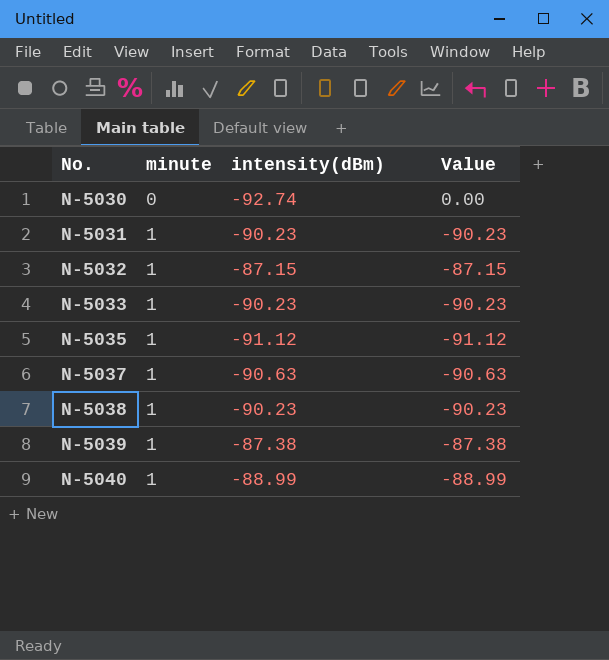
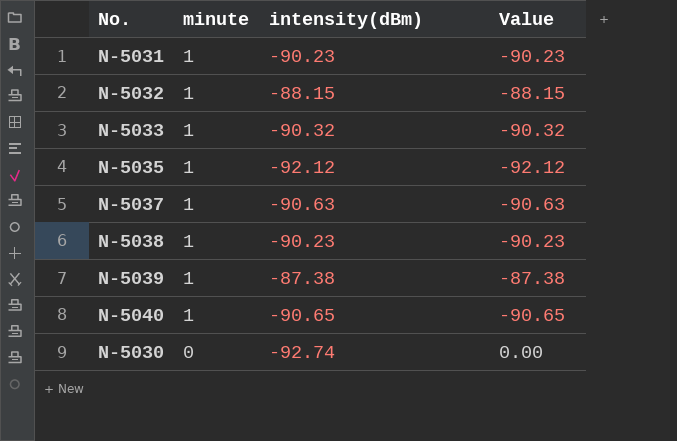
row order: No. ascending -> minute descending
N-5032 | intensity(dBm): -87.15 -> -88.15
N-5032 | Value: -87.15 -> -88.15
N-5033 | intensity(dBm): -90.23 -> -90.32
N-5033 | Value: -90.23 -> -90.32
N-5035 | intensity(dBm): -91.12 -> -92.12
N-5035 | Value: -91.12 -> -92.12
N-5040 | intensity(dBm): -88.99 -> -90.65
N-5040 | Value: -88.99 -> -90.65

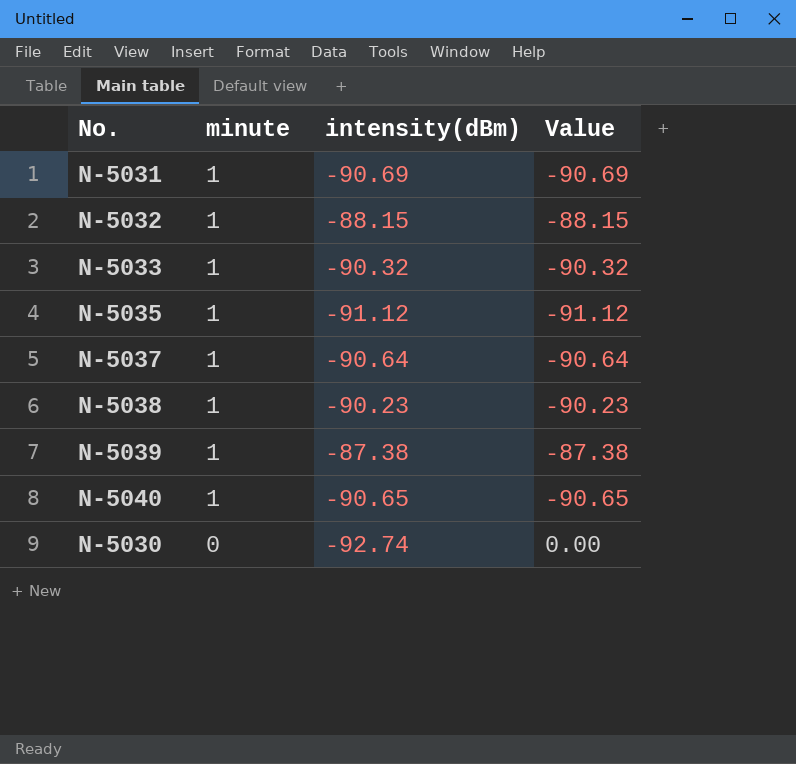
N-5031 | intensity(dBm): -90.23 -> -90.69
N-5031 | Value: -90.23 -> -90.69
N-5035 | intensity(dBm): -92.12 -> -91.12
N-5035 | Value: -92.12 -> -91.12
N-5037 | intensity(dBm): -90.63 -> -90.64
N-5037 | Value: -90.63 -> -90.64

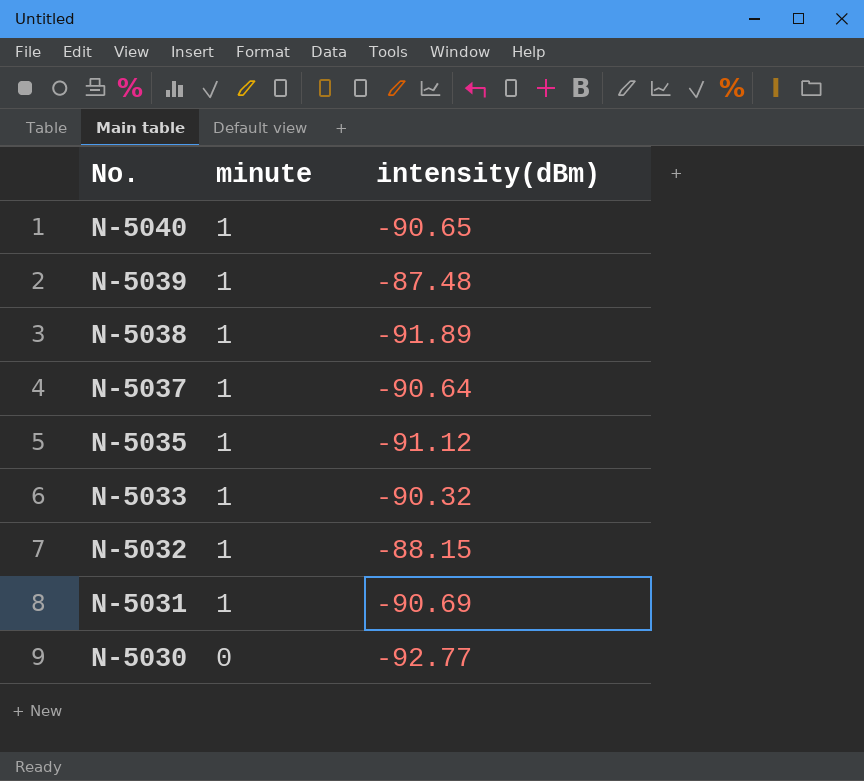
row order: minute descending -> No. descending
column Value | formula: [minute] * [intensity(dBm)] -> none
N-5039 | intensity(dBm): -87.38 -> -87.48
N-5038 | intensity(dBm): -90.23 -> -91.89
N-5030 | intensity(dBm): -92.74 -> -92.77

